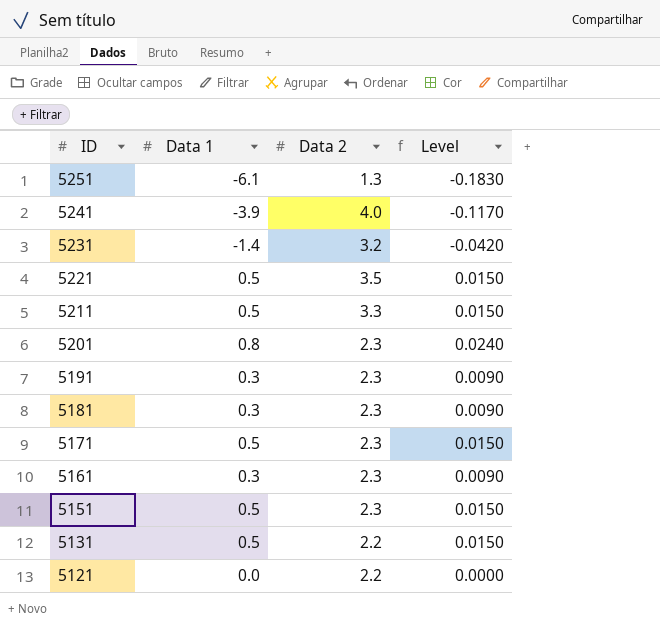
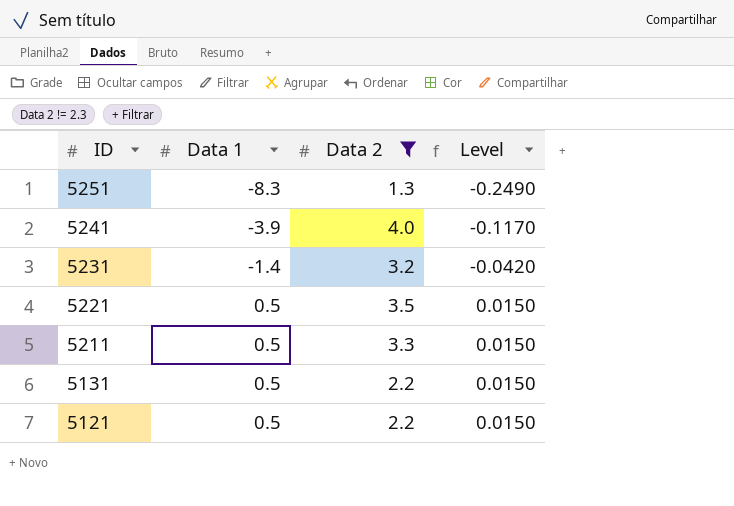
filter: none -> Data 2 != 2.3
5251 | Data 1: -6.1 -> -8.3
5251 | Level: -0.1830 -> -0.2490
5121 | Data 1: 0.0 -> 0.5
5121 | Level: 0.0000 -> 0.0150

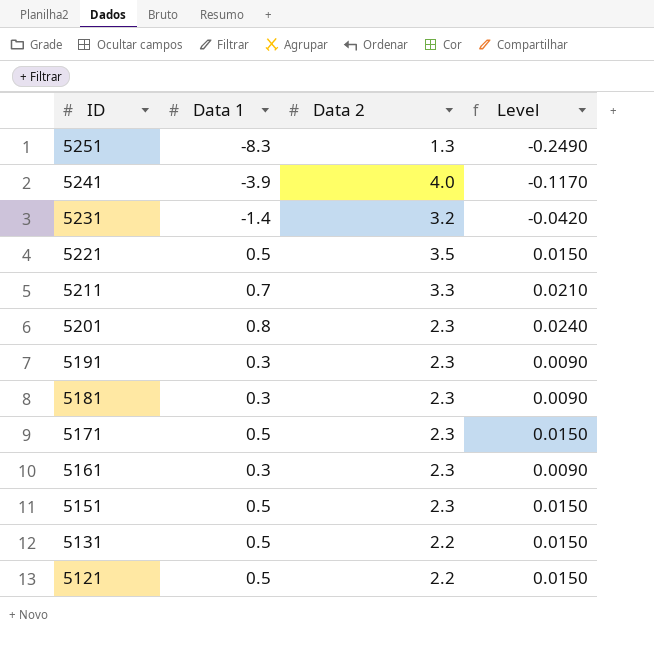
filter: Data 2 != 2.3 -> none
5211 | Data 1: 0.5 -> 0.7
5211 | Level: 0.0150 -> 0.0210

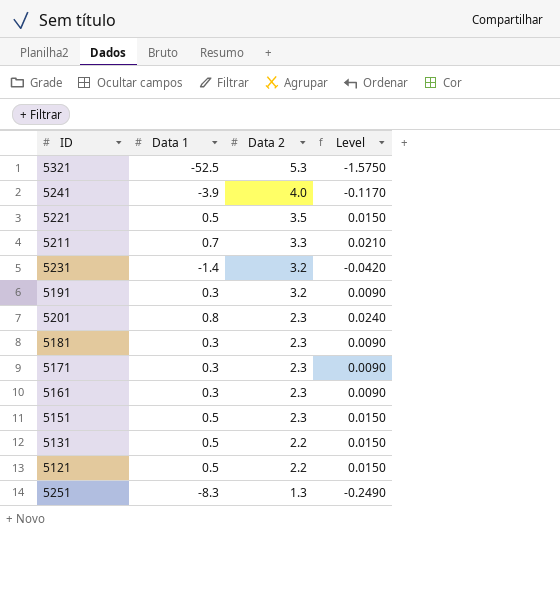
row order: ID descending -> Data 2 descending
row 5321: none -> -52.5 | 5.3 | -1.5750
5191 | Data 2: 2.3 -> 3.2
5171 | Data 1: 0.5 -> 0.3
5171 | Level: 0.0150 -> 0.0090

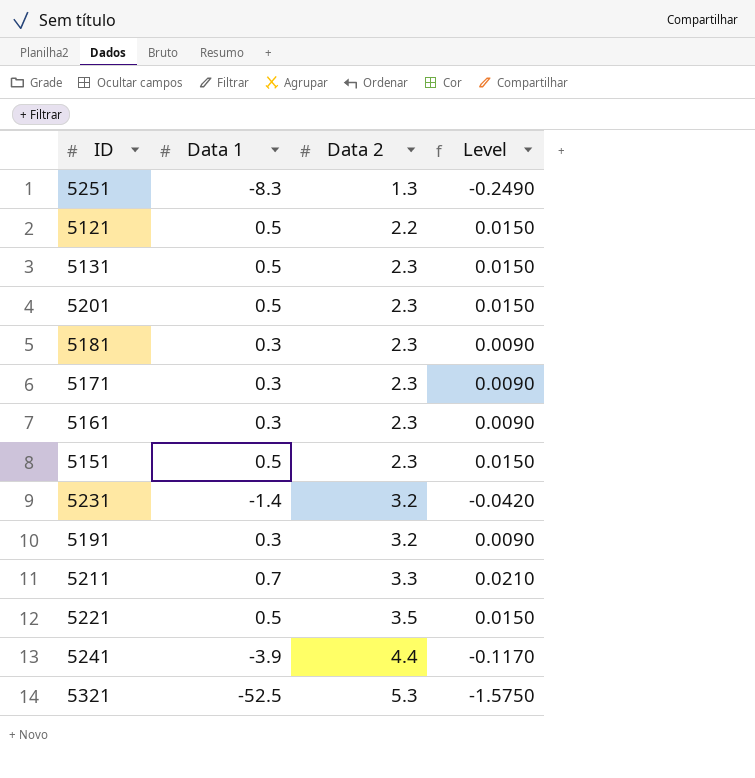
row order: Data 2 descending -> Data 2 ascending
5131 | Data 2: 2.2 -> 2.3
5201 | Data 1: 0.8 -> 0.5
5201 | Level: 0.0240 -> 0.0150
5241 | Data 2: 4.0 -> 4.4

